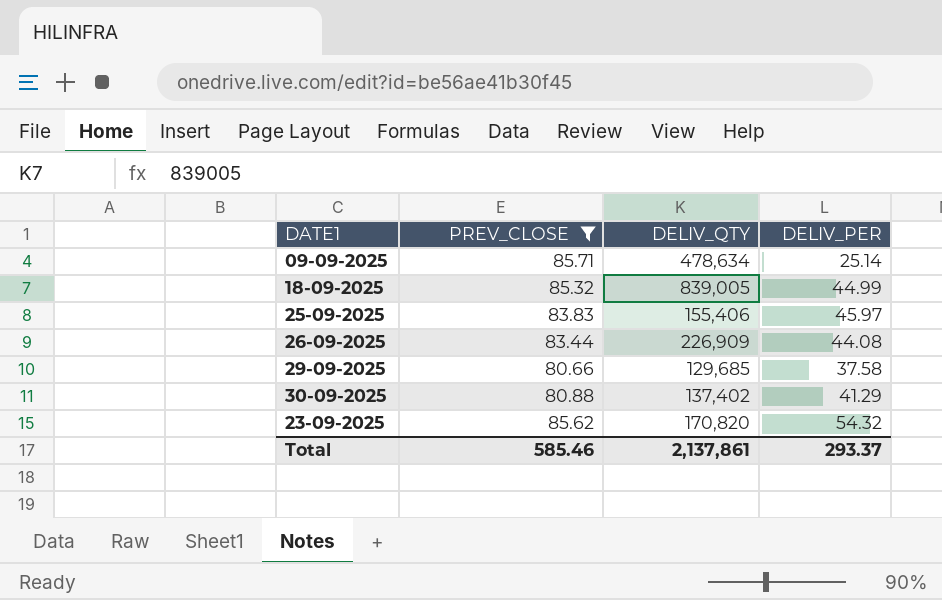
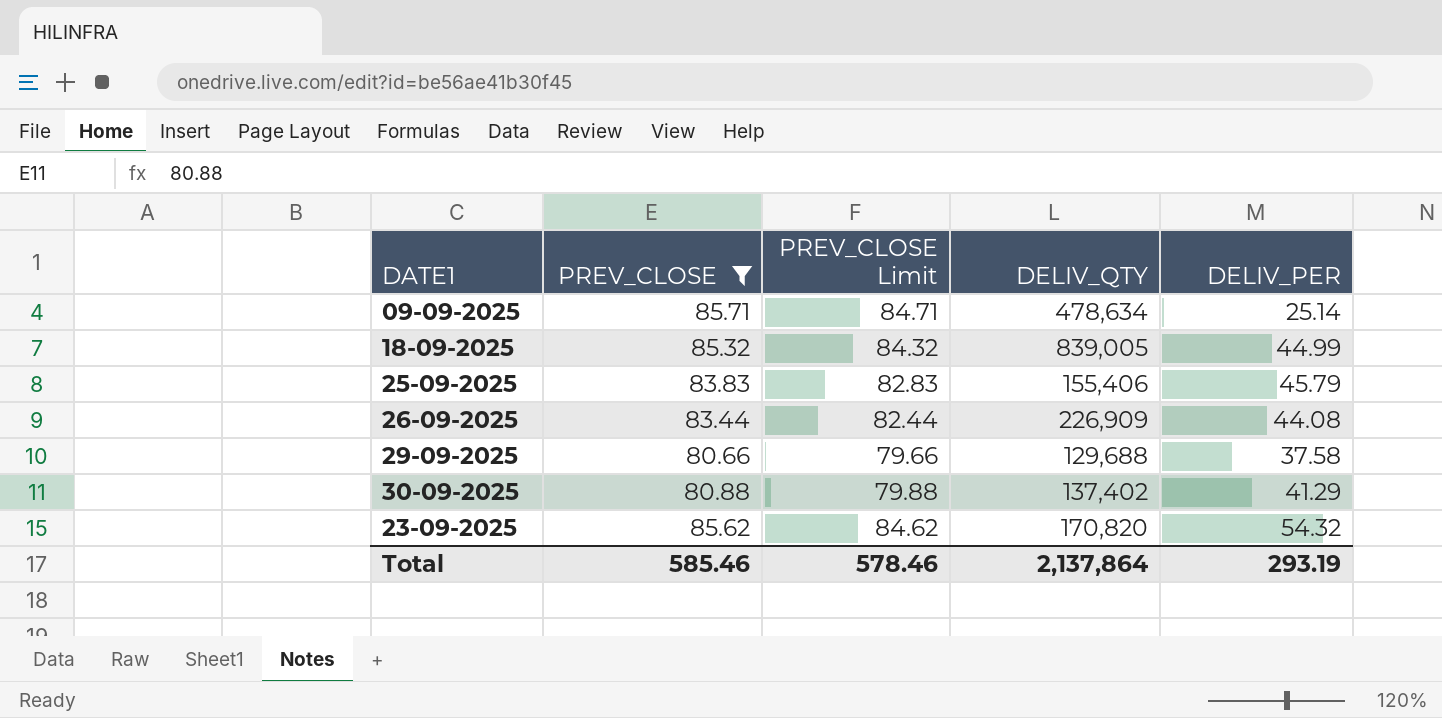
column PREV_CLOSE Limit | formula: none -> [PREV_CLOSE] - 1
25-09-2025 | DELIV_PER: 45.97 -> 45.79
29-09-2025 | DELIV_QTY: 129,685 -> 129,688
Total | DELIV_QTY: 2,137,861 -> 2,137,864
Total | DELIV_PER: 293.37 -> 293.19

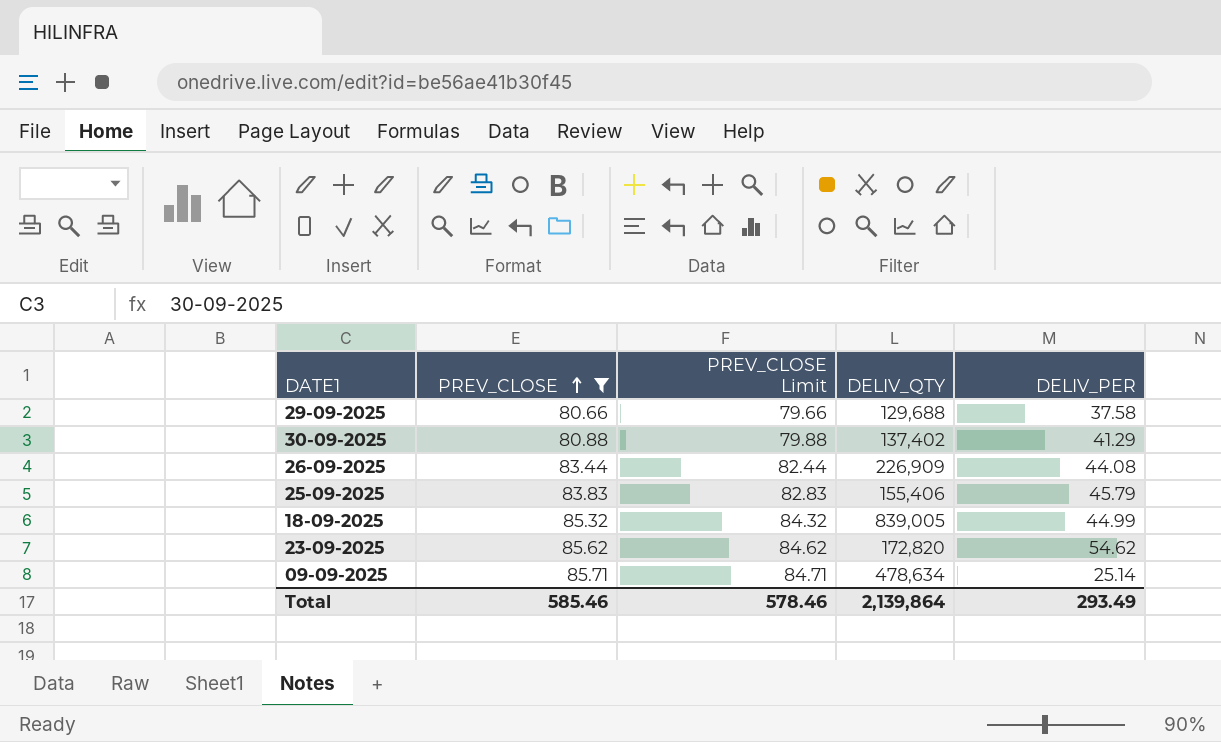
row order: none -> PREV_CLOSE ascending
23-09-2025 | DELIV_QTY: 170,820 -> 172,820
23-09-2025 | DELIV_PER: 54.32 -> 54.62
Total | DELIV_QTY: 2,137,864 -> 2,139,864
Total | DELIV_PER: 293.19 -> 293.49

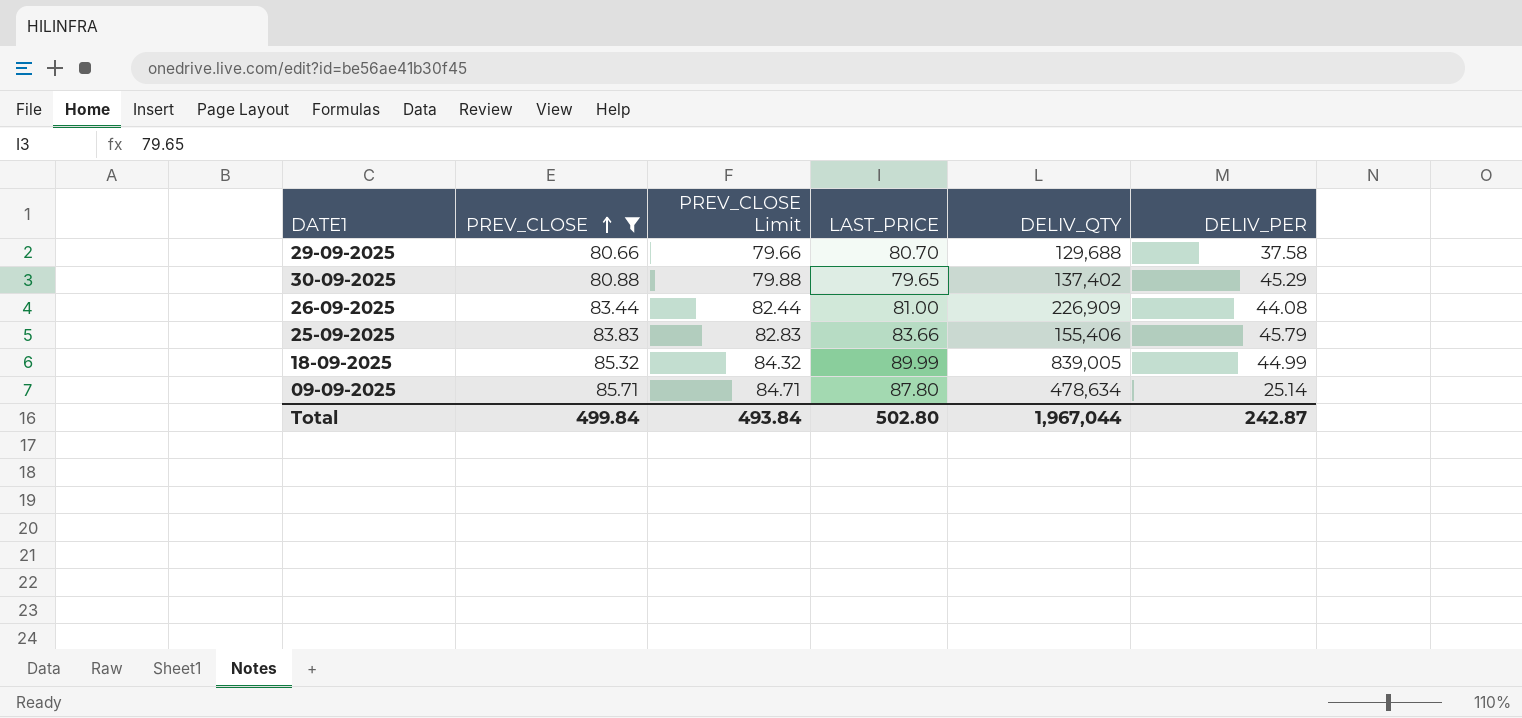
column LAST_PRICE | position: none -> 4
row 23-09-2025: 85.62 | 84.62 | 172,820 | 54.62 -> none
30-09-2025 | DELIV_PER: 41.29 -> 45.29
Total | PREV_CLOSE: 585.46 -> 499.84
Total | PREV_CLOSE Limit: 578.46 -> 493.84
Total | DELIV_QTY: 2,139,864 -> 1,967,044
Total | DELIV_PER: 293.49 -> 242.87

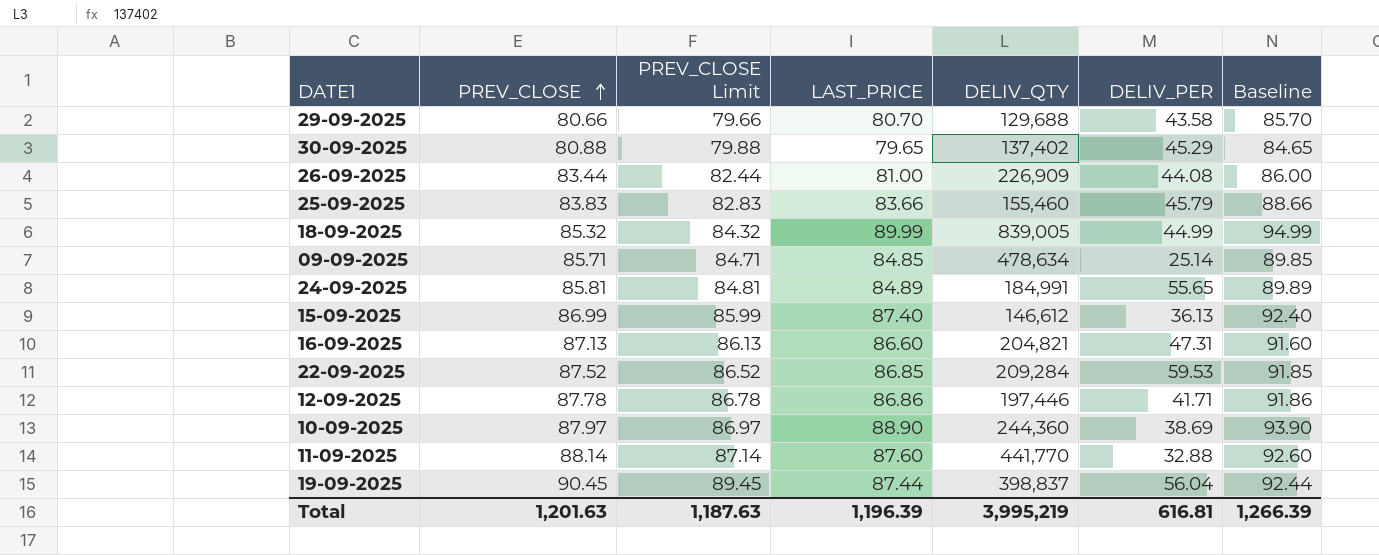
filter: PREV_CLOSE <= 85.71 -> none
column Baseline | formula: none -> [LAST_PRICE] + 5
29-09-2025 | DELIV_PER: 37.58 -> 43.58
25-09-2025 | DELIV_QTY: 155,406 -> 155,460
09-09-2025 | LAST_PRICE: 87.80 -> 84.85
Total | PREV_CLOSE: 499.84 -> 1,201.63
Total | PREV_CLOSE Limit: 493.84 -> 1,187.63
Total | LAST_PRICE: 502.80 -> 1,196.39
Total | DELIV_QTY: 1,967,044 -> 3,995,219
Total | DELIV_PER: 242.87 -> 616.81

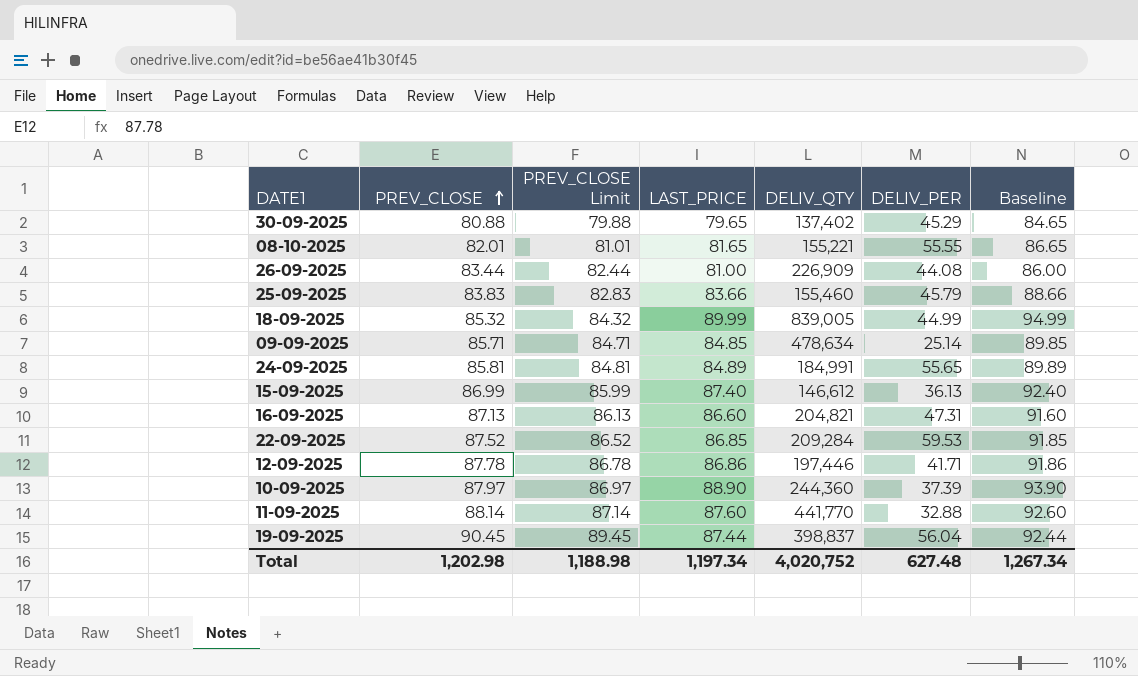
row 29-09-2025: 80.66 | 79.66 | 80.70 | 129,688 | 43.58 | 85.70 -> none
row 08-10-2025: none -> 82.01 | 81.01 | 81.65 | 155,221 | 55.55 | 86.65
10-09-2025 | DELIV_PER: 38.69 -> 37.39
Total | PREV_CLOSE: 1,201.63 -> 1,202.98
Total | PREV_CLOSE Limit: 1,187.63 -> 1,188.98
Total | LAST_PRICE: 1,196.39 -> 1,197.34
Total | DELIV_QTY: 3,995,219 -> 4,020,752
Total | DELIV_PER: 616.81 -> 627.48
Total | Baseline: 1,266.39 -> 1,267.34

